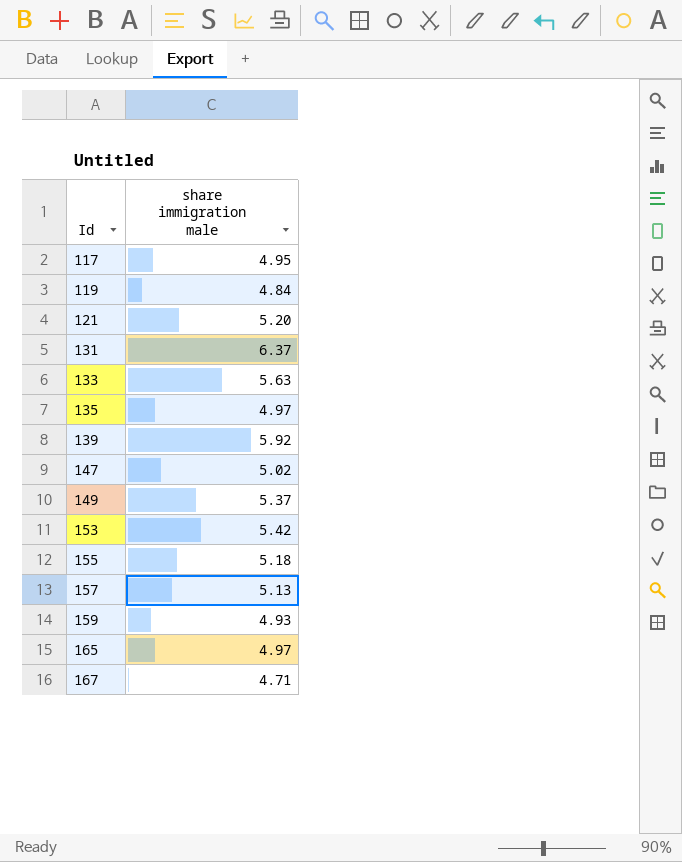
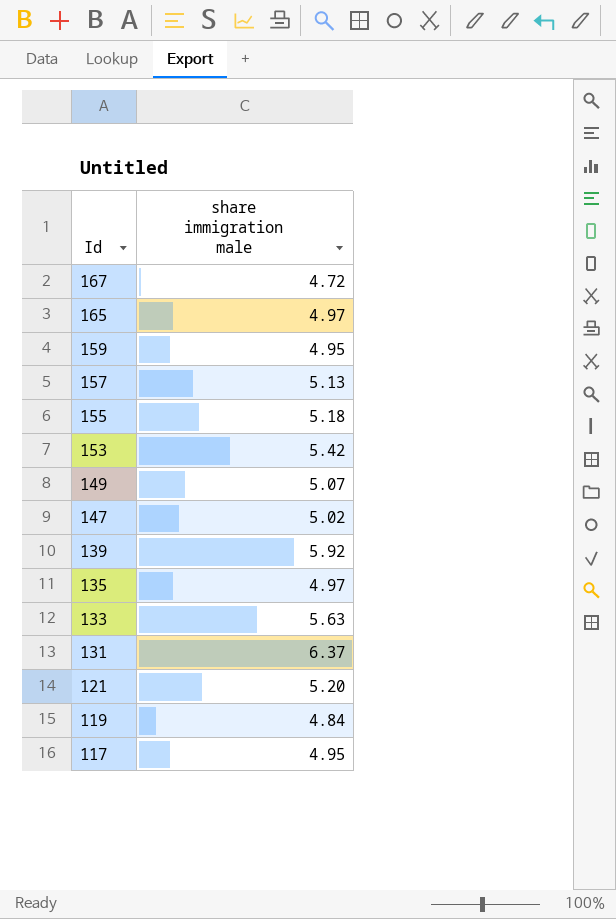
row order: Id ascending -> Id descending
167 | share immigration male: 4.71 -> 4.72
159 | share immigration male: 4.93 -> 4.95
149 | share immigration male: 5.37 -> 5.07

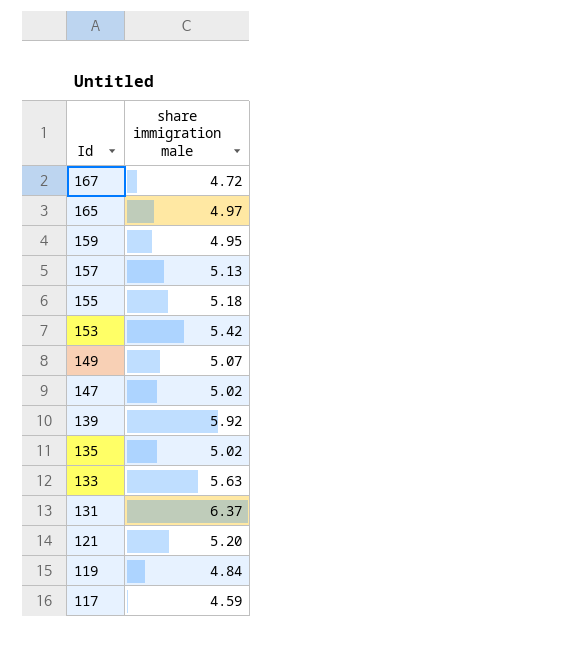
135 | share immigration male: 4.97 -> 5.02
117 | share immigration male: 4.95 -> 4.59

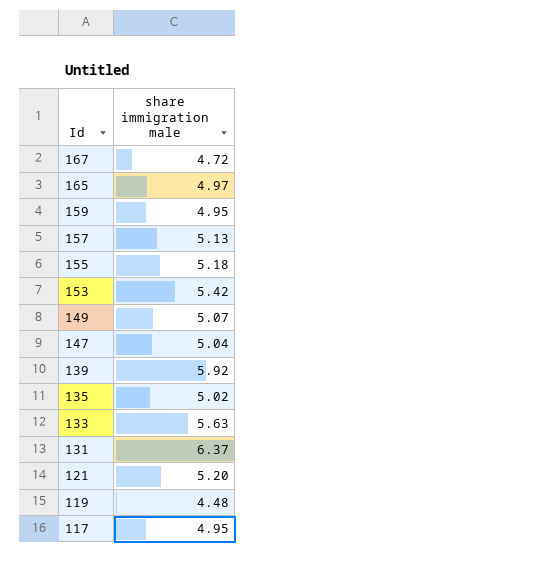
147 | share immigration male: 5.02 -> 5.04
119 | share immigration male: 4.84 -> 4.48
117 | share immigration male: 4.59 -> 4.95

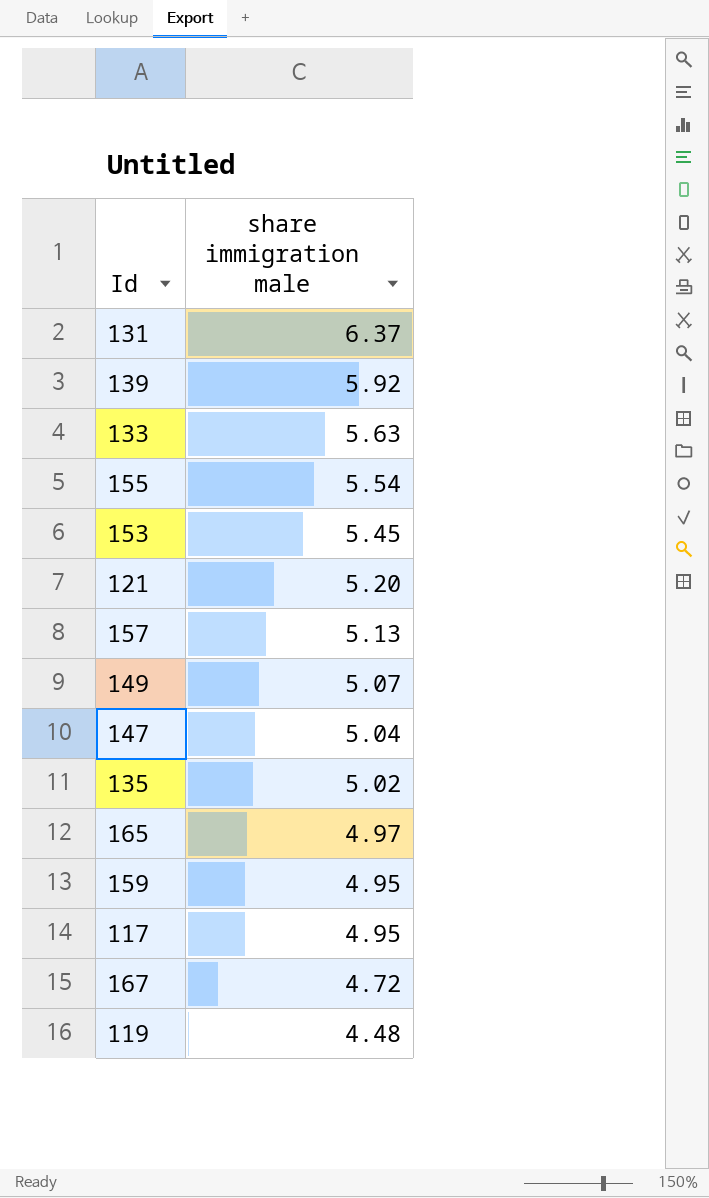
row order: Id descending -> share immigration male descending
155 | share immigration male: 5.18 -> 5.54
153 | share immigration male: 5.42 -> 5.45

